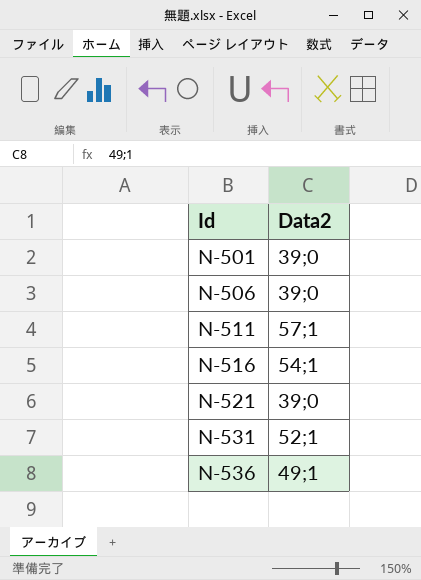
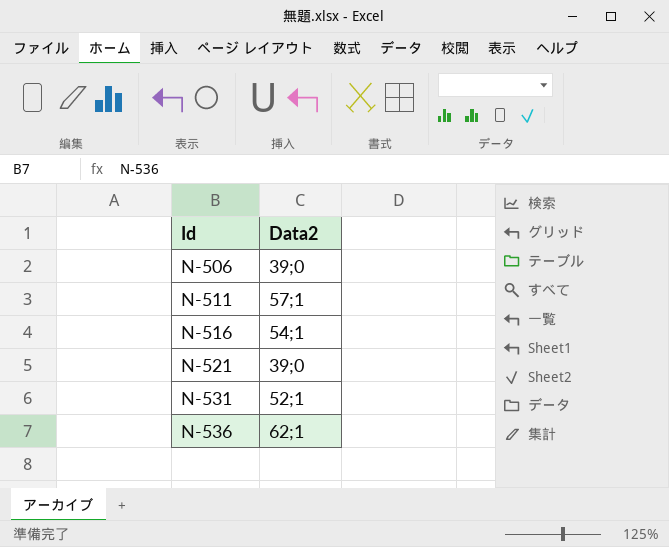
row N-501: 39;0 -> none
N-536 | Data2: 49;1 -> 62;1

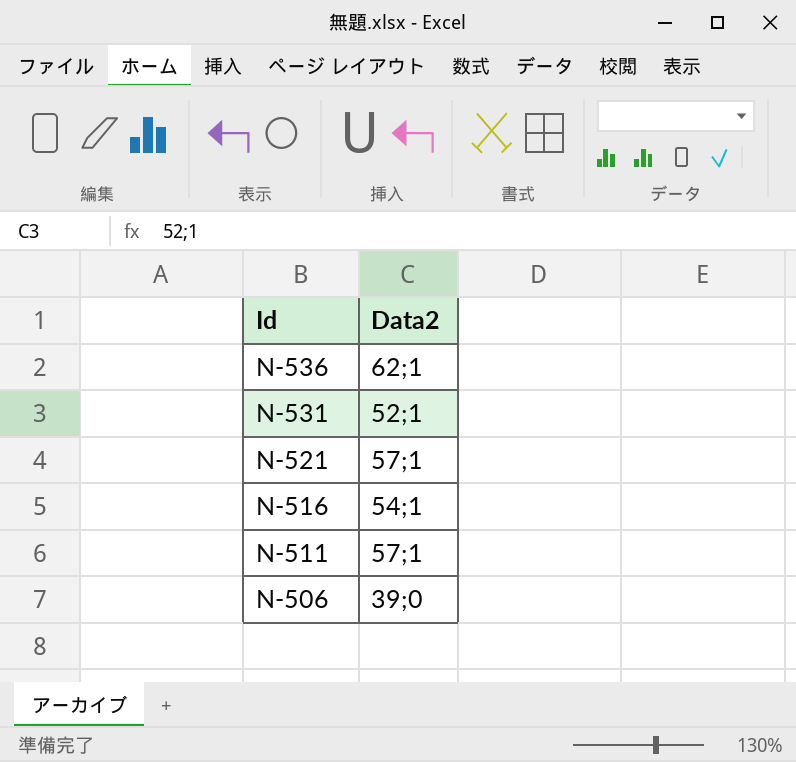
row order: Id ascending -> Id descending
N-521 | Data2: 39;0 -> 57;1

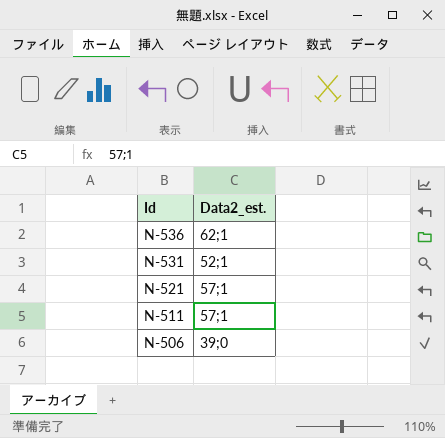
column name: Data2 -> Data2_est.
row N-516: 54;1 -> none

